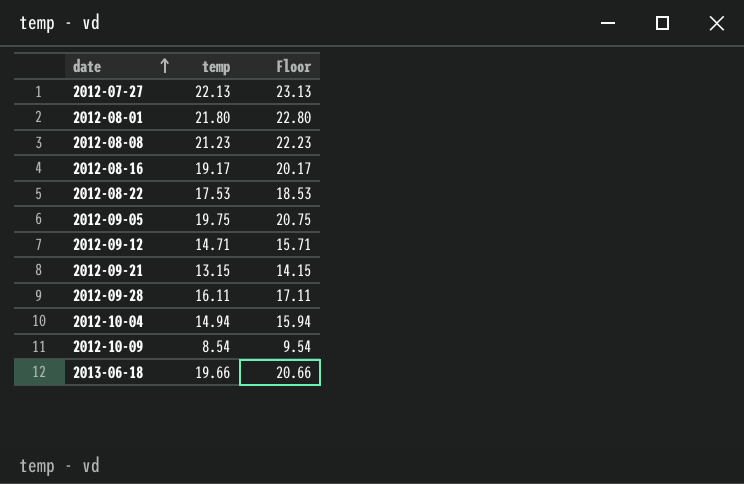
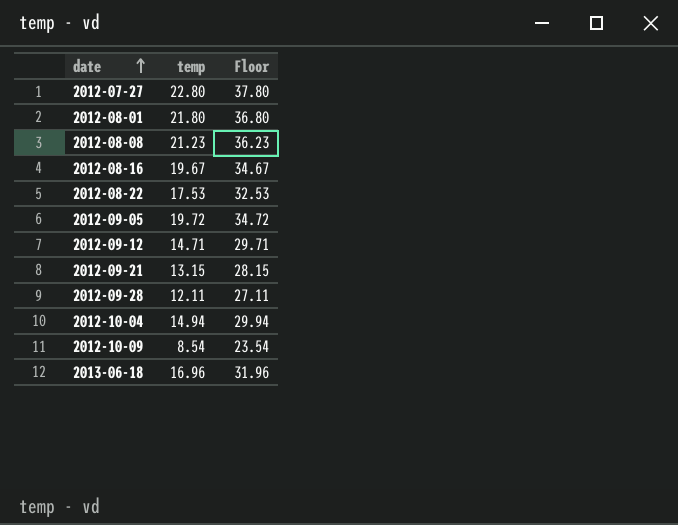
column Floor | formula: [temp] + 1 -> [temp] + 15
2012-07-27 | temp: 22.13 -> 22.80
2012-08-16 | temp: 19.17 -> 19.67
2012-09-05 | temp: 19.75 -> 19.72
2012-09-28 | temp: 16.11 -> 12.11
2013-06-18 | temp: 19.66 -> 16.96

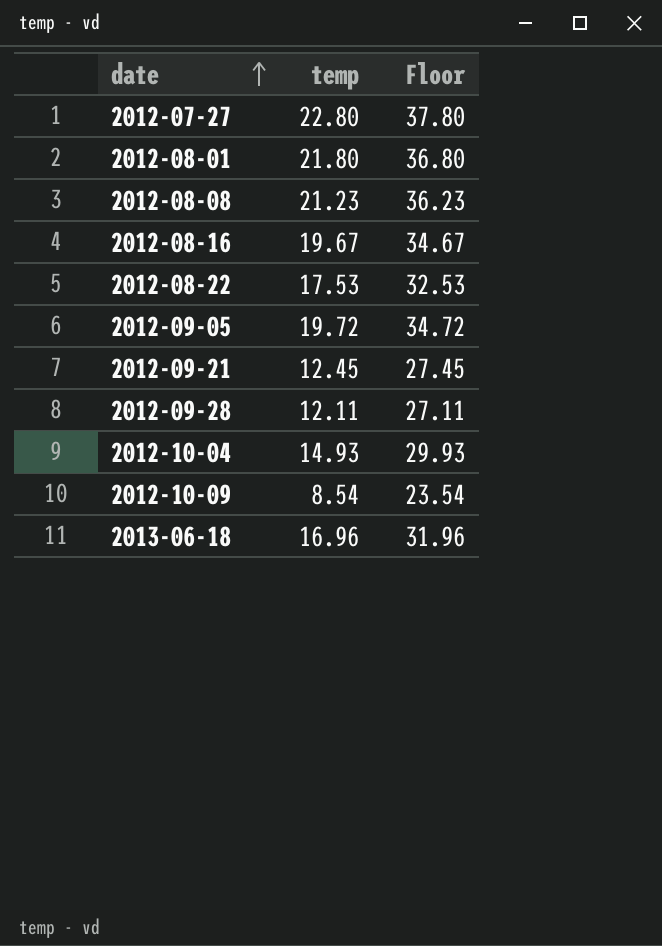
row 2012-09-12: 14.71 | 29.71 -> none
2012-09-21 | temp: 13.15 -> 12.45
2012-09-21 | Floor: 28.15 -> 27.45
2012-10-04 | temp: 14.94 -> 14.93
2012-10-04 | Floor: 29.94 -> 29.93

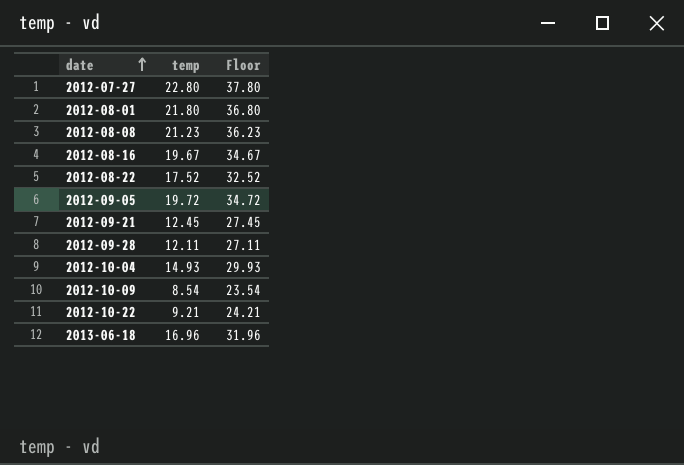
2012-08-22 | temp: 17.53 -> 17.52
2012-08-22 | Floor: 32.53 -> 32.52
row 2012-10-22: none -> 9.21 | 24.21

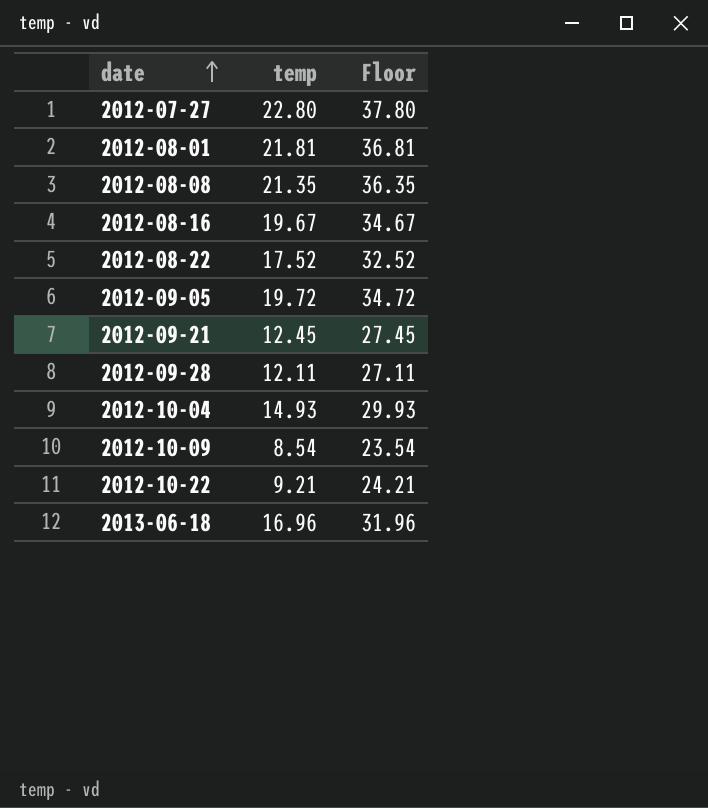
2012-08-01 | temp: 21.80 -> 21.81
2012-08-01 | Floor: 36.80 -> 36.81
2012-08-08 | temp: 21.23 -> 21.35
2012-08-08 | Floor: 36.23 -> 36.35

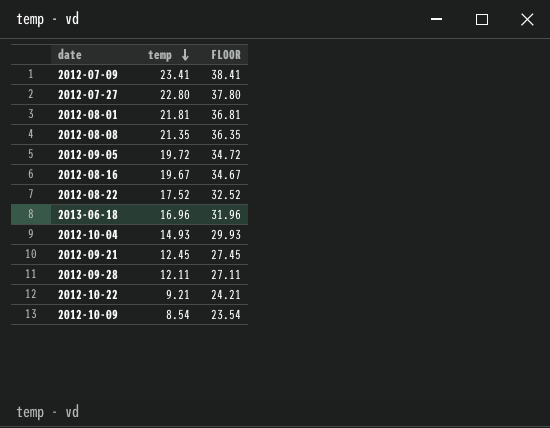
row order: date ascending -> temp descending
column name: Floor -> FLOOR
row 2012-07-09: none -> 23.41 | 38.41

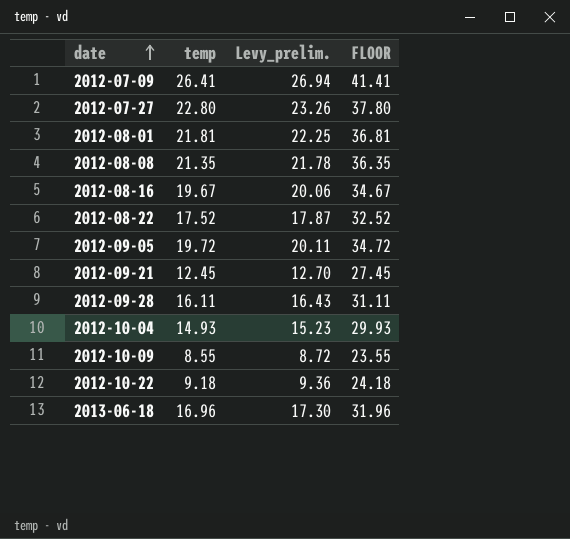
row order: temp descending -> date ascending
column Levy_prelim. | formula: none -> [temp] * 1.02
2012-07-09 | temp: 23.41 -> 26.41
2012-07-09 | FLOOR: 38.41 -> 41.41
2012-09-28 | temp: 12.11 -> 16.11
2012-09-28 | FLOOR: 27.11 -> 31.11
2012-10-09 | temp: 8.54 -> 8.55
2012-10-09 | FLOOR: 23.54 -> 23.55
2012-10-22 | temp: 9.21 -> 9.18
2012-10-22 | FLOOR: 24.21 -> 24.18

